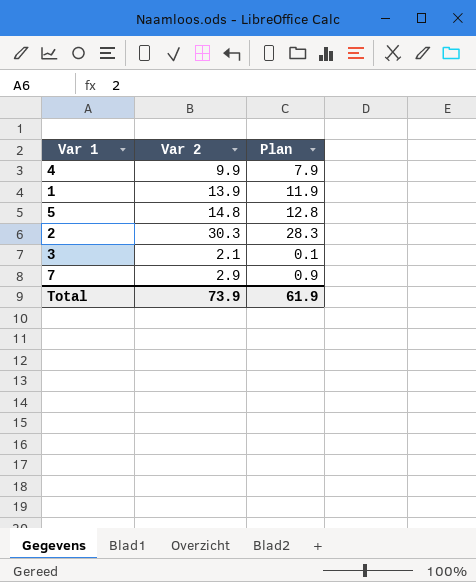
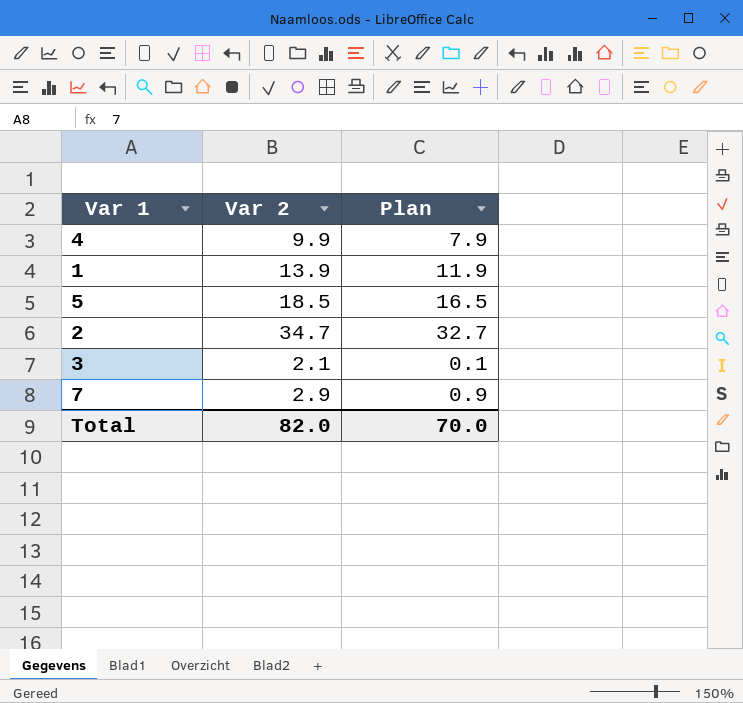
5 | Var 2: 14.8 -> 18.5
5 | Plan: 12.8 -> 16.5
2 | Var 2: 30.3 -> 34.7
2 | Plan: 28.3 -> 32.7
Total | Var 2: 73.9 -> 82.0
Total | Plan: 61.9 -> 70.0

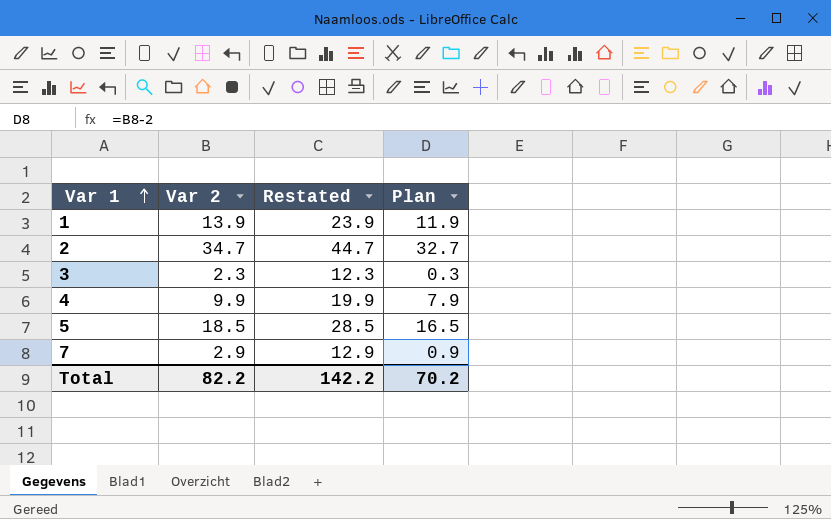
row order: none -> Var 1 ascending
column Restated | formula: none -> [Var 2] + 10
3 | Var 2: 2.1 -> 2.3
3 | Plan: 0.1 -> 0.3
Total | Var 2: 82.0 -> 82.2
Total | Plan: 70.0 -> 70.2

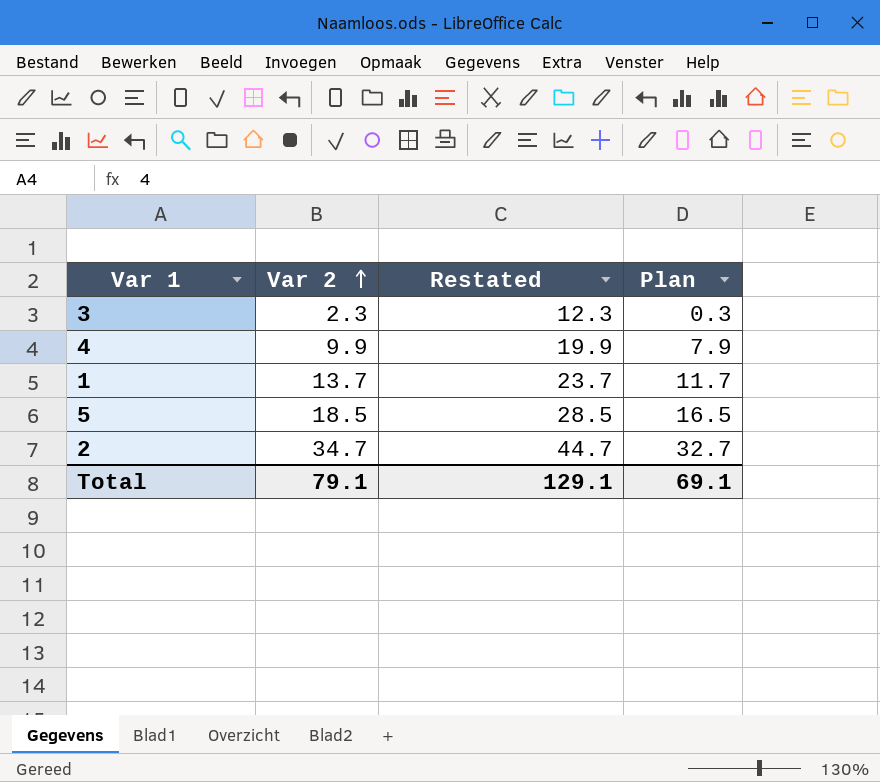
row order: Var 1 ascending -> Var 2 ascending
row 7: 2.9 | 12.9 | 0.9 -> none
1 | Var 2: 13.9 -> 13.7
1 | Restated: 23.9 -> 23.7
1 | Plan: 11.9 -> 11.7
Total | Var 2: 82.2 -> 79.1
Total | Restated: 142.2 -> 129.1
Total | Plan: 70.2 -> 69.1

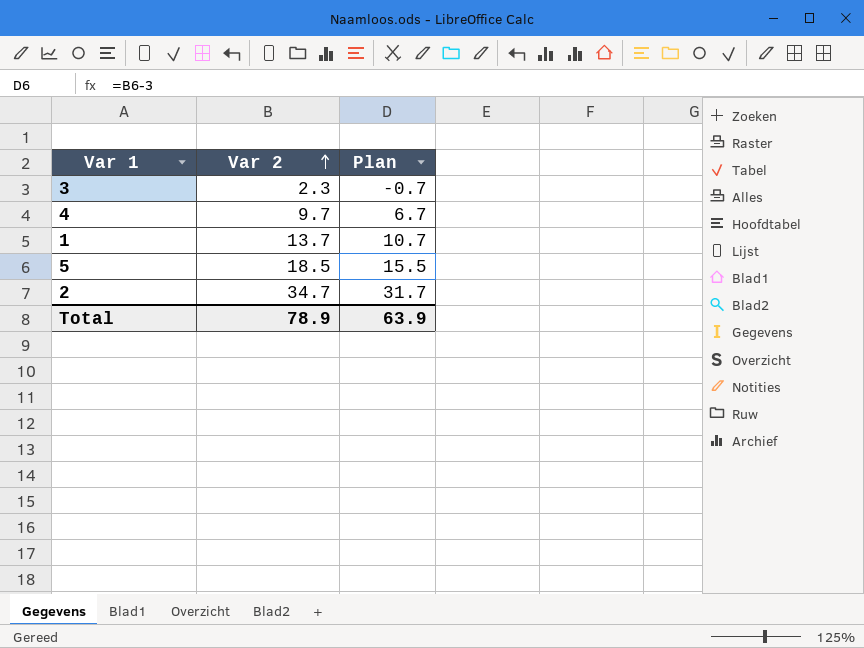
column Restated | formula: [Var 2] + 10 -> none
column Plan | formula: [Var 2] - 2 -> [Var 2] - 3
4 | Var 2: 9.9 -> 9.7
Total | Var 2: 79.1 -> 78.9
Total | Plan: 69.1 -> 63.9

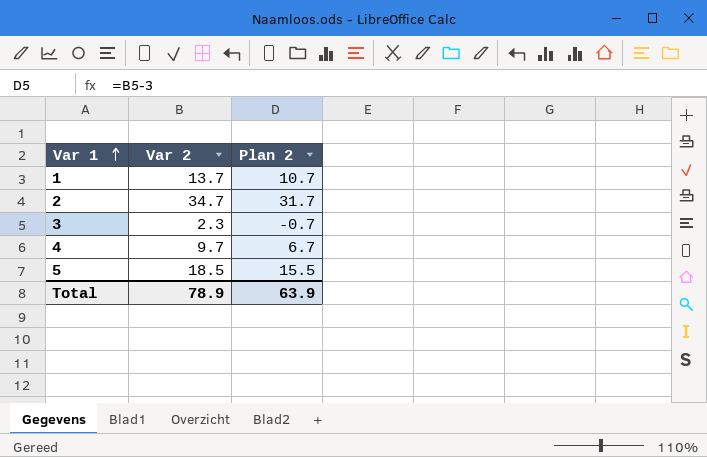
row order: Var 2 ascending -> Var 1 ascending
column name: Plan -> Plan 2

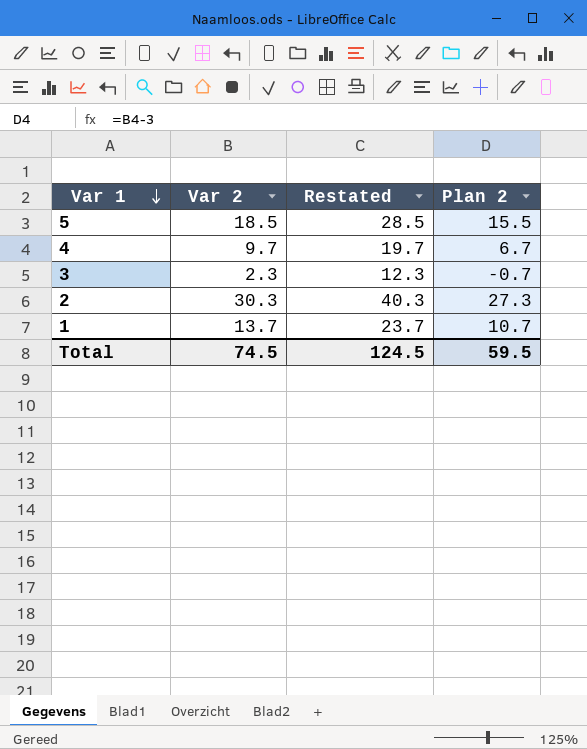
row order: Var 1 ascending -> Var 1 descending
column Restated | formula: none -> [Var 2] + 10
2 | Var 2: 34.7 -> 30.3
2 | Plan 2: 31.7 -> 27.3
Total | Var 2: 78.9 -> 74.5
Total | Plan 2: 63.9 -> 59.5

